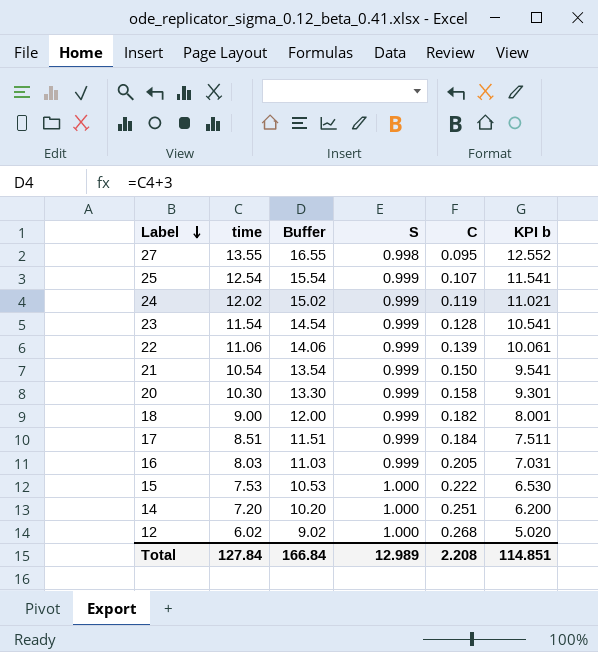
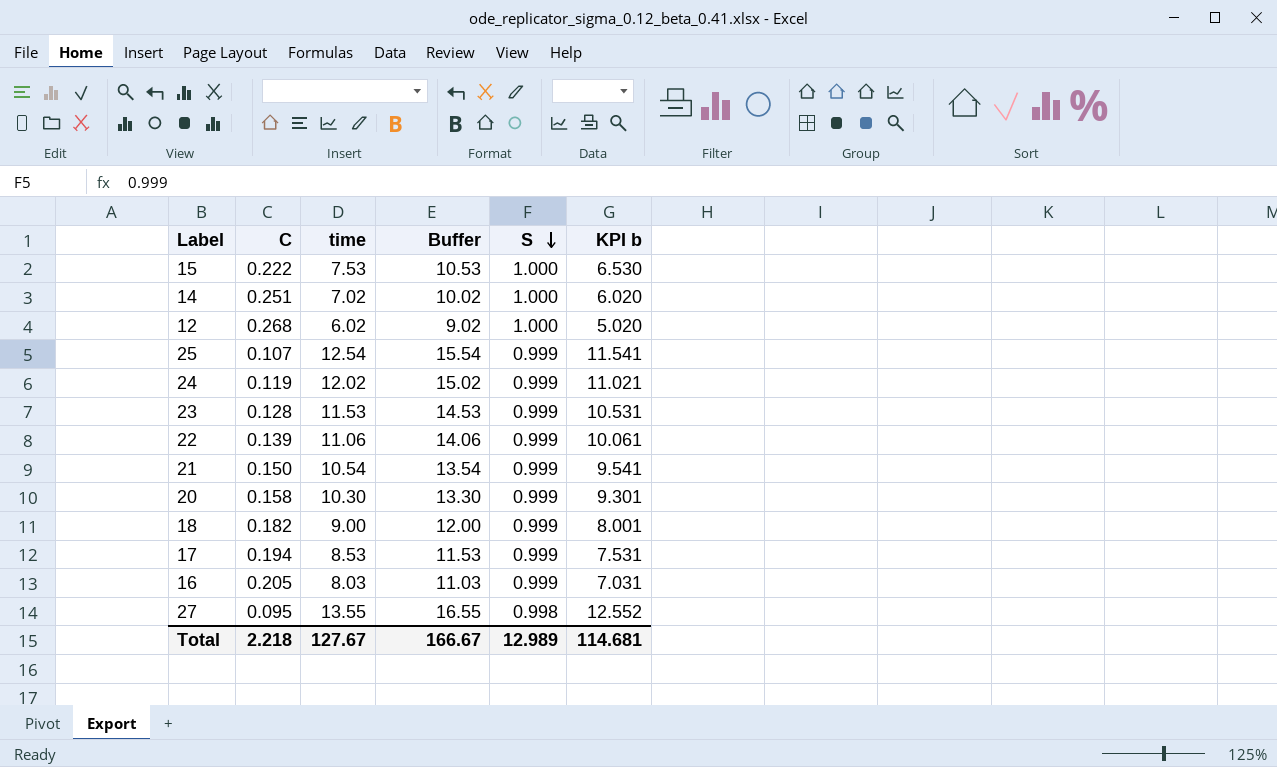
row order: Label descending -> S descending
column C | position: 5 -> 2
14 | time: 7.20 -> 7.02
14 | Buffer: 10.20 -> 10.02
14 | KPI b: 6.200 -> 6.020
23 | time: 11.54 -> 11.53
23 | Buffer: 14.54 -> 14.53
23 | KPI b: 10.541 -> 10.531
17 | C: 0.184 -> 0.194
17 | time: 8.51 -> 8.53
17 | Buffer: 11.51 -> 11.53
17 | KPI b: 7.511 -> 7.531
Total | C: 2.208 -> 2.218
Total | time: 127.84 -> 127.67
Total | Buffer: 166.84 -> 166.67
Total | KPI b: 114.851 -> 114.681

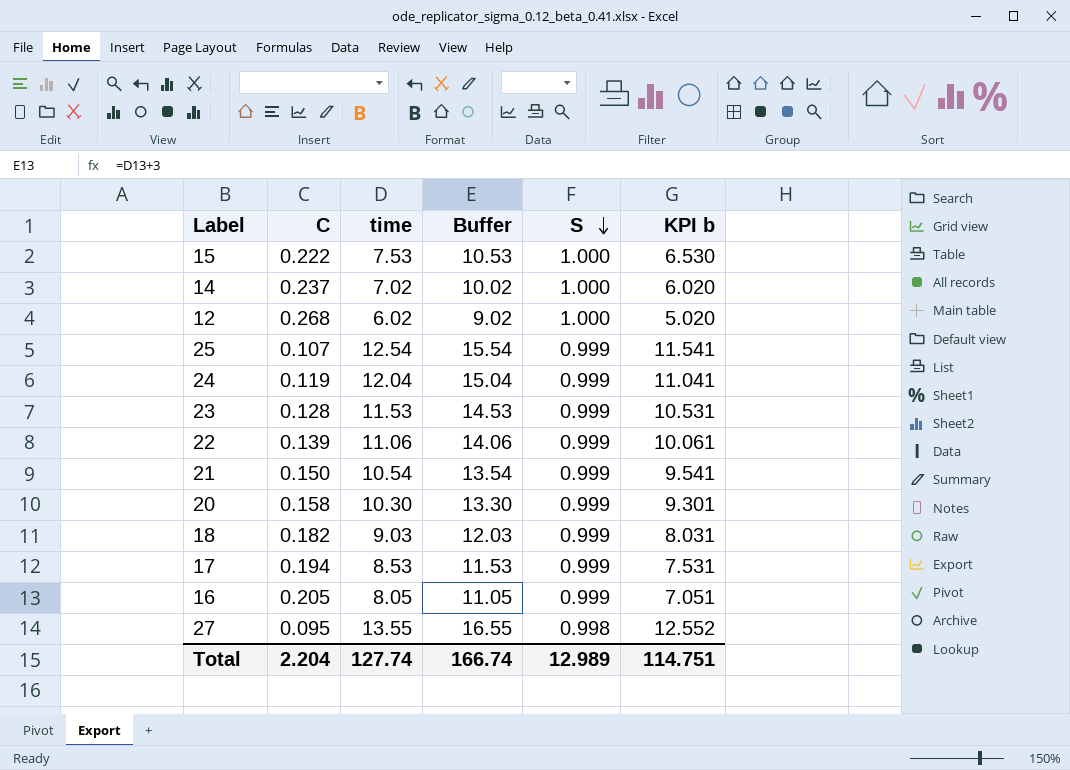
14 | C: 0.251 -> 0.237
24 | time: 12.02 -> 12.04
24 | Buffer: 15.02 -> 15.04
24 | KPI b: 11.021 -> 11.041
18 | time: 9.00 -> 9.03
18 | Buffer: 12.00 -> 12.03
18 | KPI b: 8.001 -> 8.031
16 | time: 8.03 -> 8.05
16 | Buffer: 11.03 -> 11.05
16 | KPI b: 7.031 -> 7.051
Total | C: 2.218 -> 2.204
Total | time: 127.67 -> 127.74
Total | Buffer: 166.67 -> 166.74
Total | KPI b: 114.681 -> 114.751

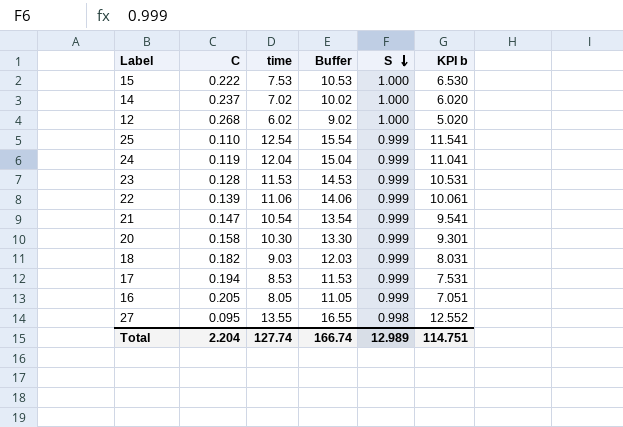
25 | C: 0.107 -> 0.110
21 | C: 0.150 -> 0.147

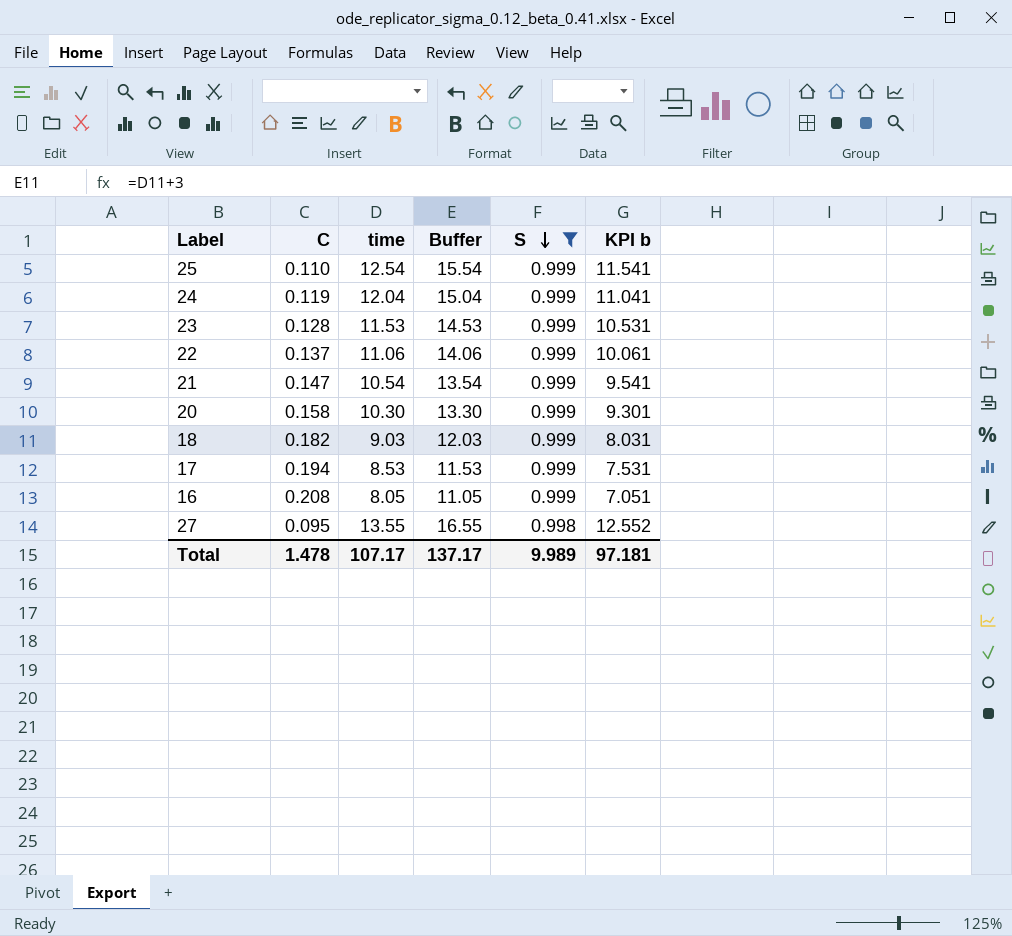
filter: none -> S != 1.000
22 | C: 0.139 -> 0.137
16 | C: 0.205 -> 0.208
Total | C: 2.204 -> 1.478
Total | time: 127.74 -> 107.17
Total | Buffer: 166.74 -> 137.17
Total | S: 12.989 -> 9.989
Total | KPI b: 114.751 -> 97.181

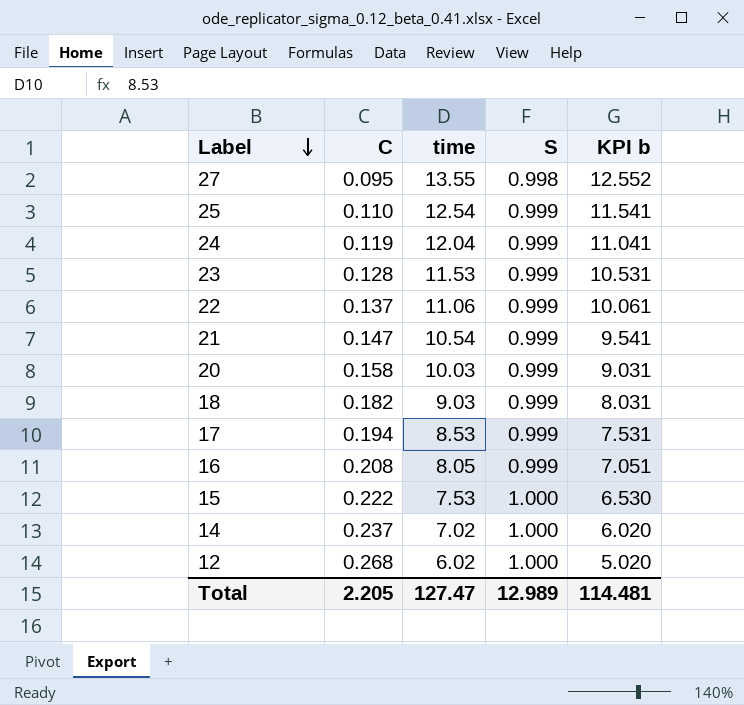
filter: S != 1.000 -> none
row order: S descending -> Label descending
column Buffer | formula: [time] + 3 -> none
20 | time: 10.30 -> 10.03
20 | KPI b: 9.301 -> 9.031
Total | C: 1.478 -> 2.205
Total | time: 107.17 -> 127.47
Total | S: 9.989 -> 12.989
Total | KPI b: 97.181 -> 114.481

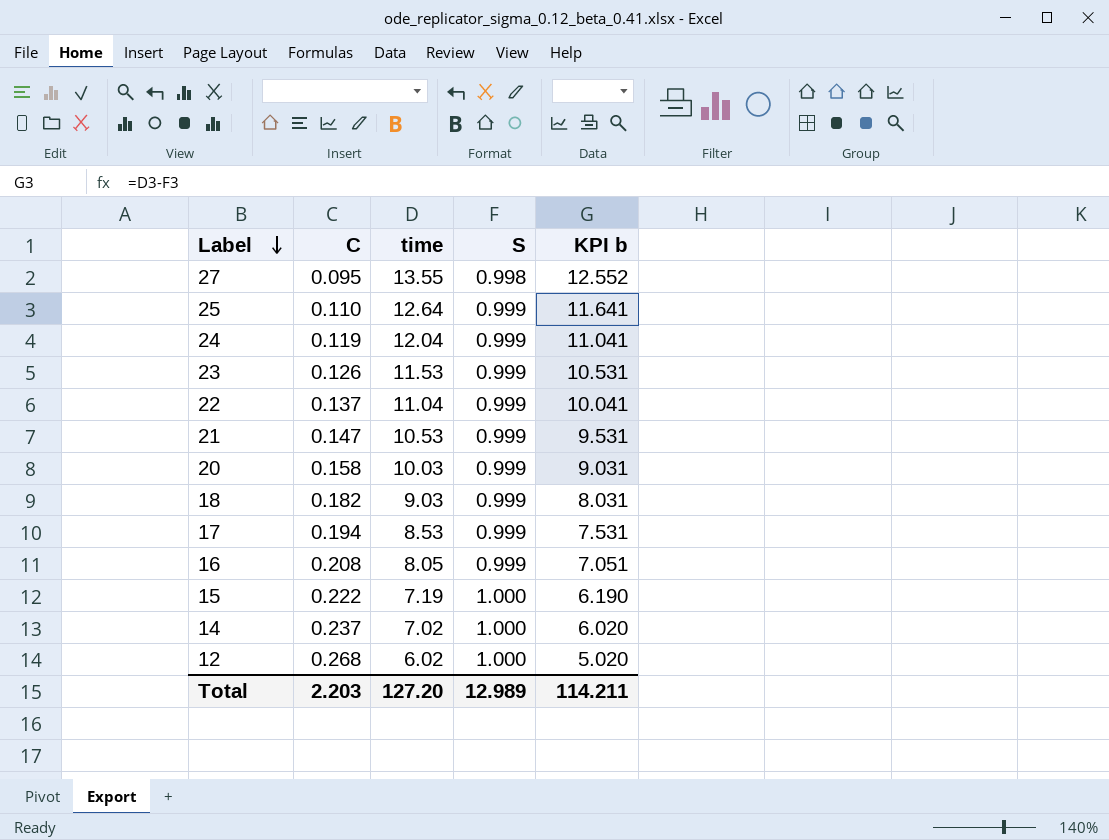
25 | time: 12.54 -> 12.64
25 | KPI b: 11.541 -> 11.641
23 | C: 0.128 -> 0.126
22 | time: 11.06 -> 11.04
22 | KPI b: 10.061 -> 10.041
21 | time: 10.54 -> 10.53
21 | KPI b: 9.541 -> 9.531
15 | time: 7.53 -> 7.19
15 | KPI b: 6.530 -> 6.190
Total | C: 2.205 -> 2.203
Total | time: 127.47 -> 127.20
Total | KPI b: 114.481 -> 114.211

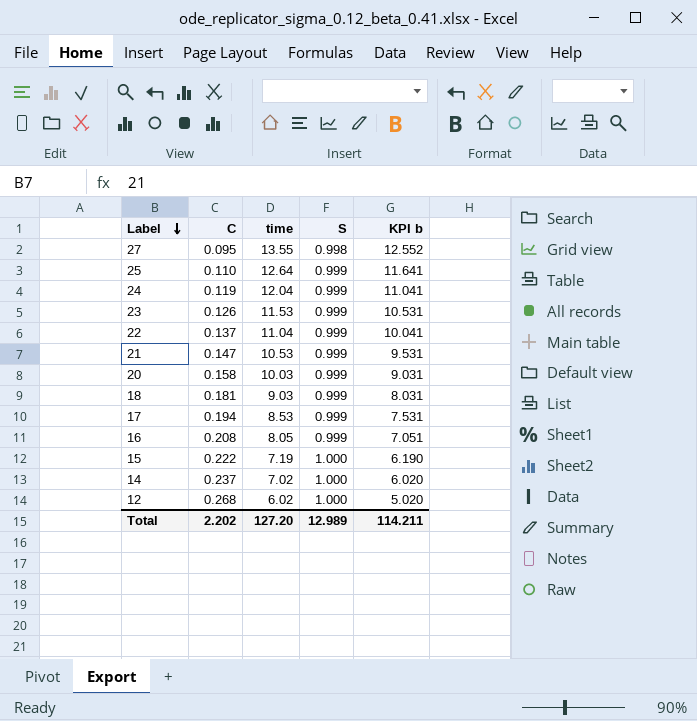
18 | C: 0.182 -> 0.181
Total | C: 2.203 -> 2.202

